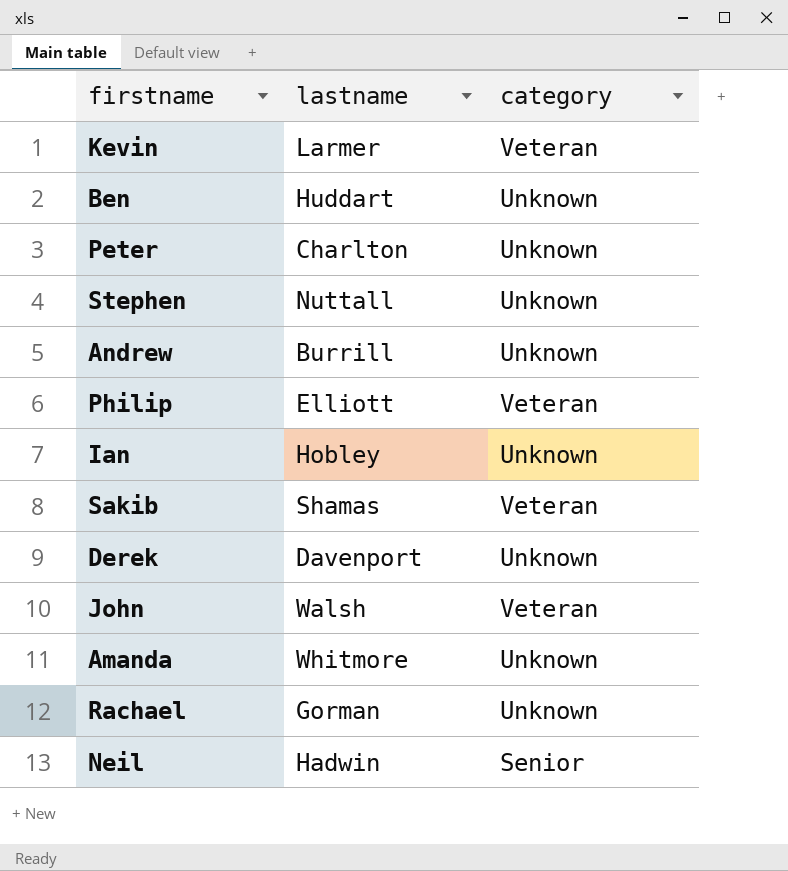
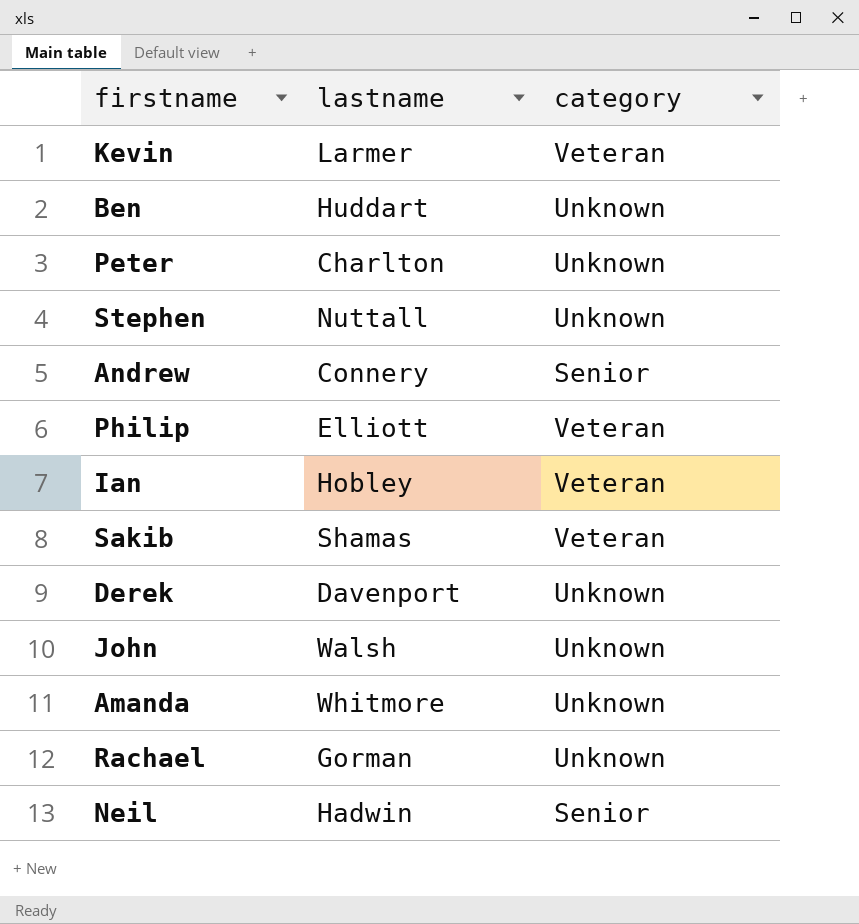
Andrew | lastname: Burrill -> Connery
Andrew | category: Unknown -> Senior
Ian | category: Unknown -> Veteran
John | category: Veteran -> Unknown

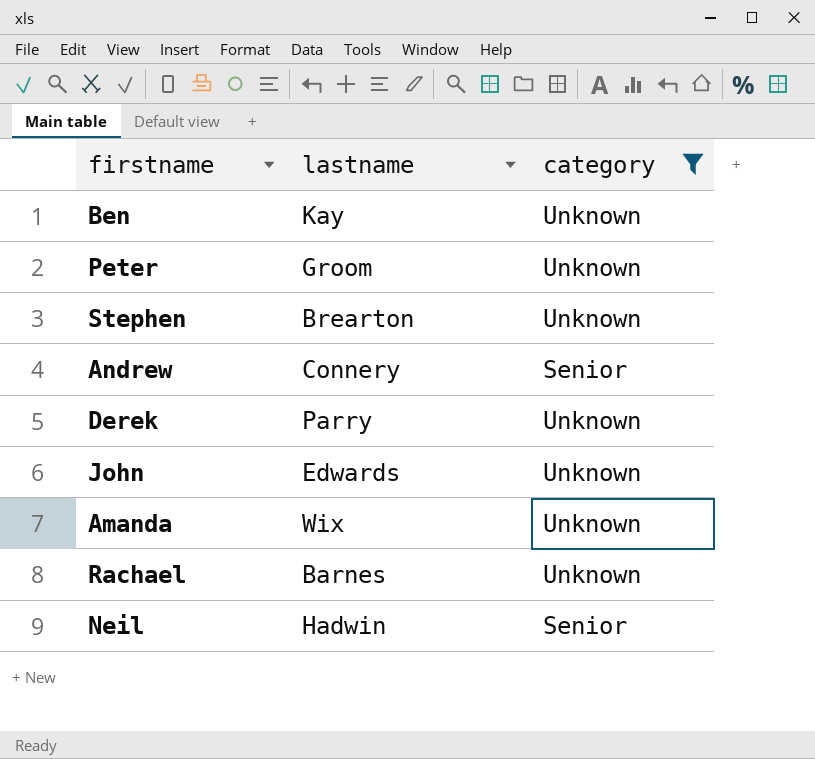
filter: none -> category != Veteran
Ben | lastname: Huddart -> Kay
Peter | lastname: Charlton -> Groom
Stephen | lastname: Nuttall -> Brearton
Derek | lastname: Davenport -> Parry
John | lastname: Walsh -> Edwards
Amanda | lastname: Whitmore -> Wix
Rachael | lastname: Gorman -> Barnes

